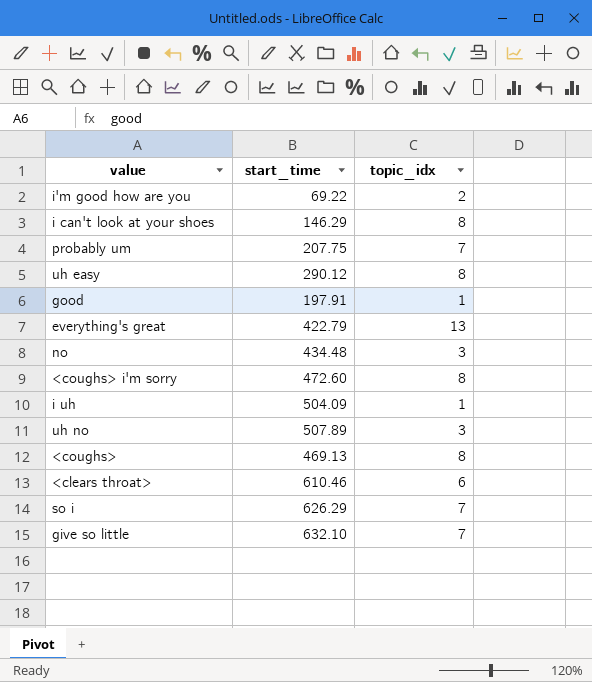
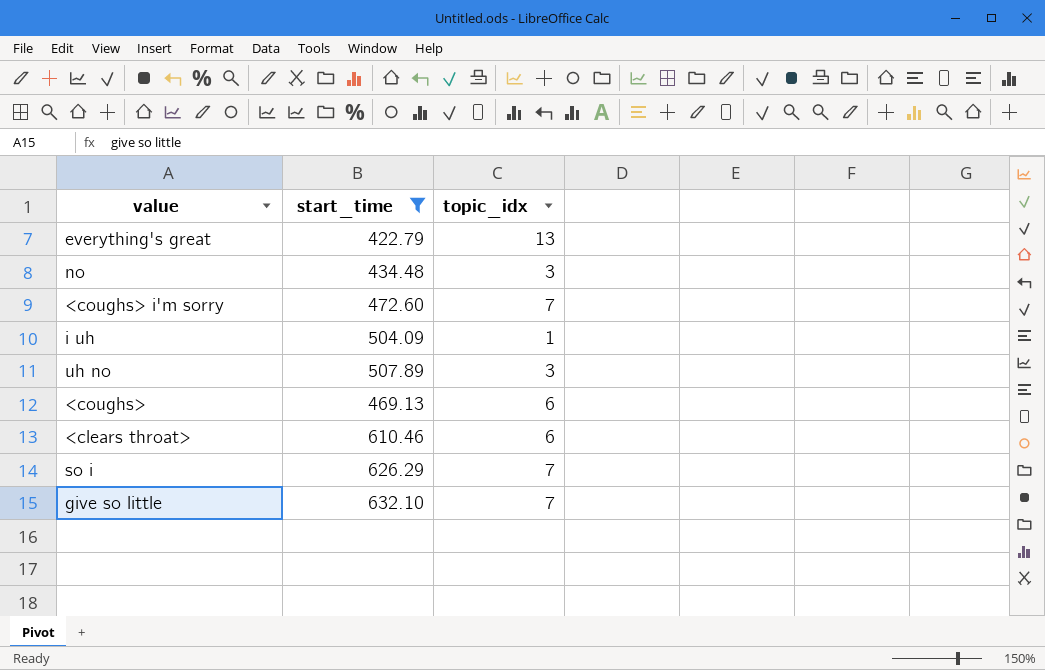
filter: none -> start_time >= 422.79
<coughs> i'm sorry | topic_idx: 8 -> 7
<coughs> | topic_idx: 8 -> 6

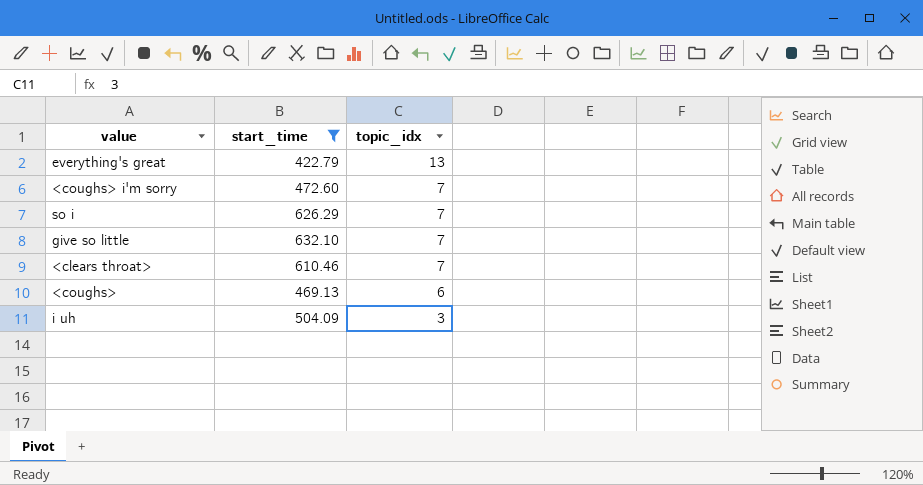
row order: none -> topic_idx descending
row no: 434.48 | 3 -> none
row uh no: 507.89 | 3 -> none
<clears throat> | topic_idx: 6 -> 7
i uh | topic_idx: 1 -> 3

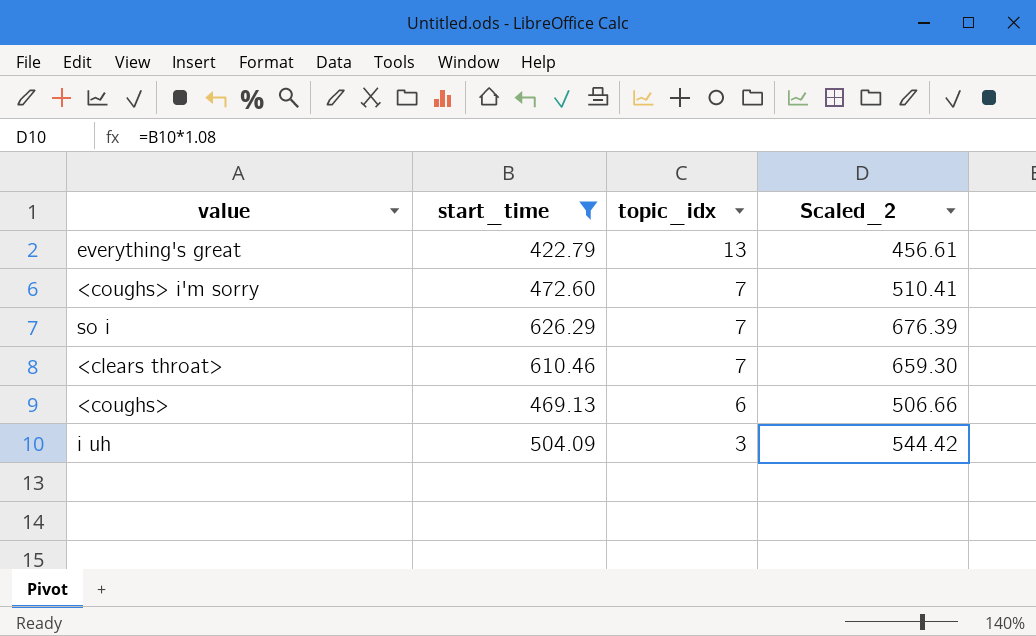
column Scaled_2 | formula: none -> [start_time] * 1.08
row give so little: 632.10 | 7 -> none

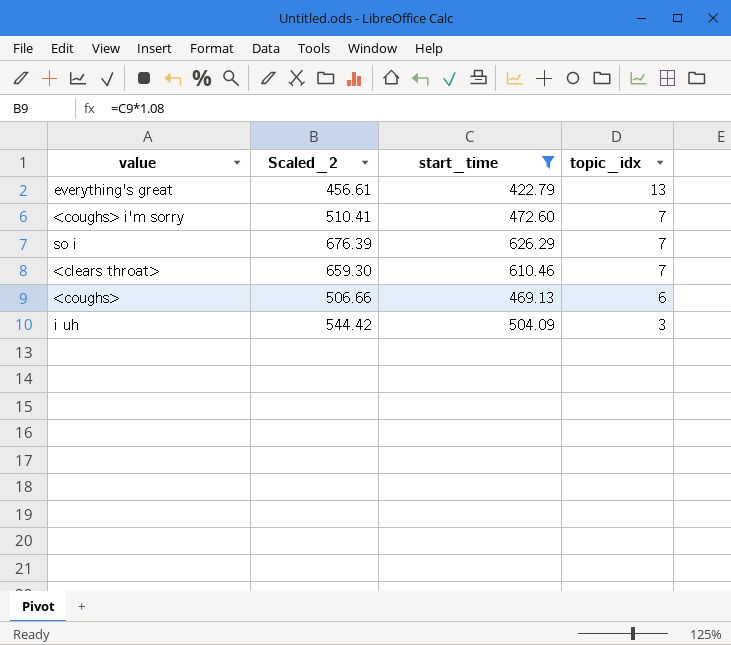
column Scaled_2 | position: 4 -> 2

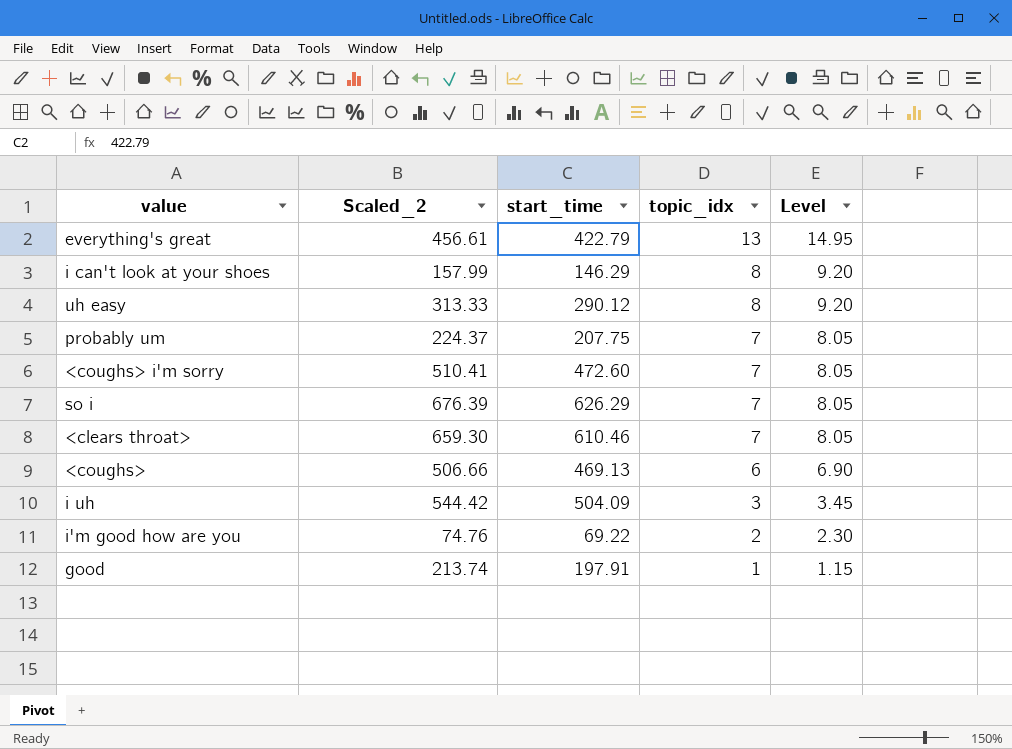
filter: start_time >= 422.79 -> none
column Level | formula: none -> [topic_idx] * 1.15

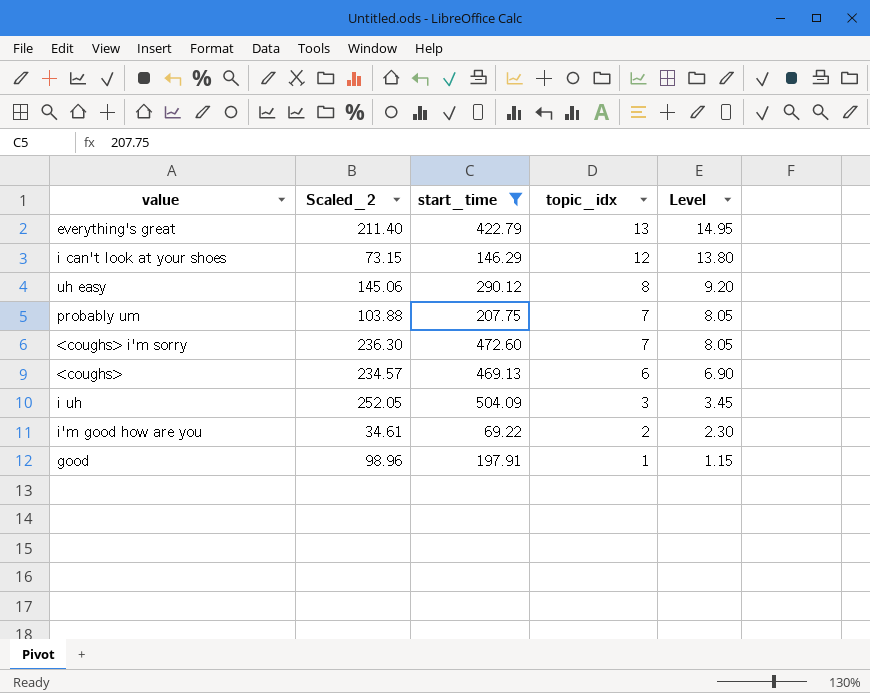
filter: none -> start_time <= 504.09
column Scaled_2 | formula: [start_time] * 1.08 -> [start_time] * 0.5
i can't look at your shoes | topic_idx: 8 -> 12
i can't look at your shoes | Level: 9.20 -> 13.80

